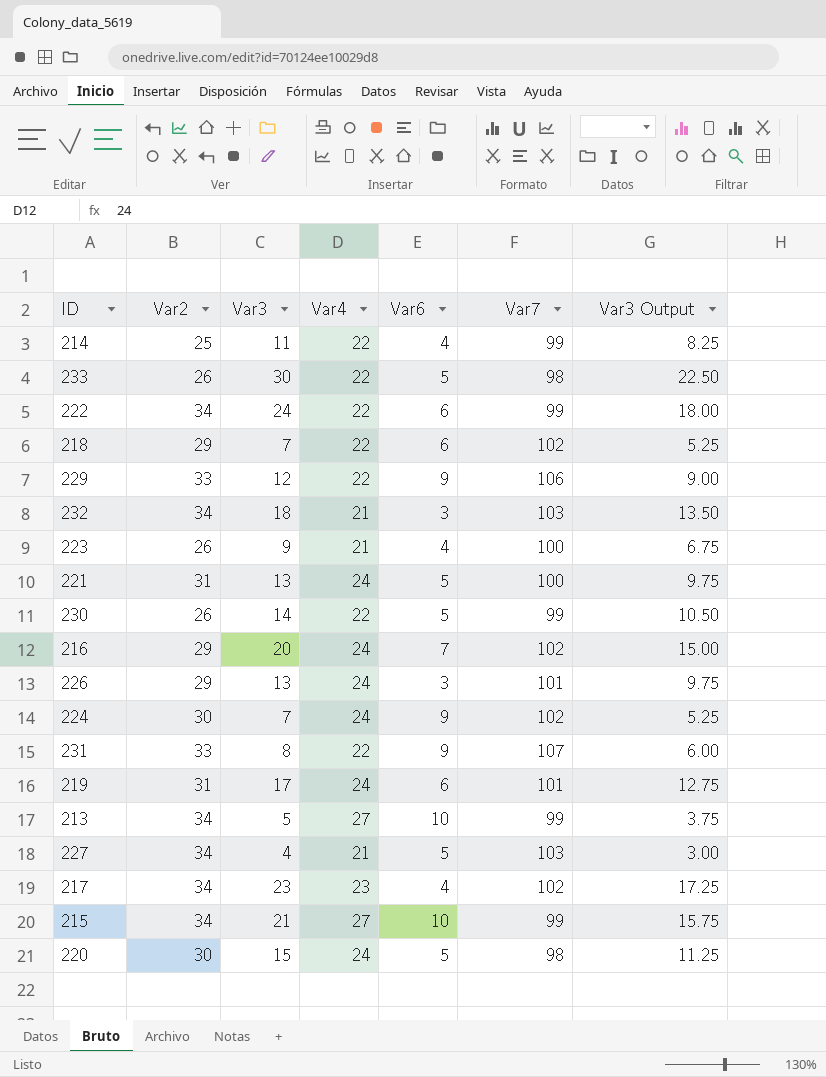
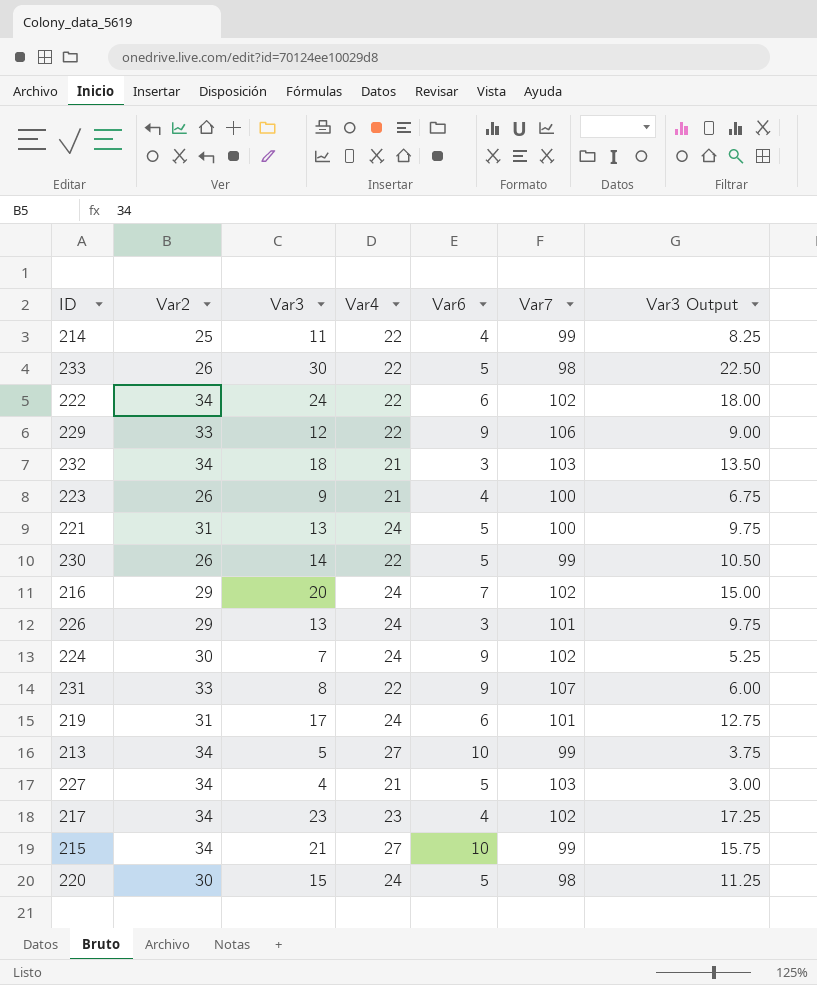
row 218: 29 | 7 | 22 | 6 | 102 | 5.25 -> none
222 | Var7: 99 -> 102

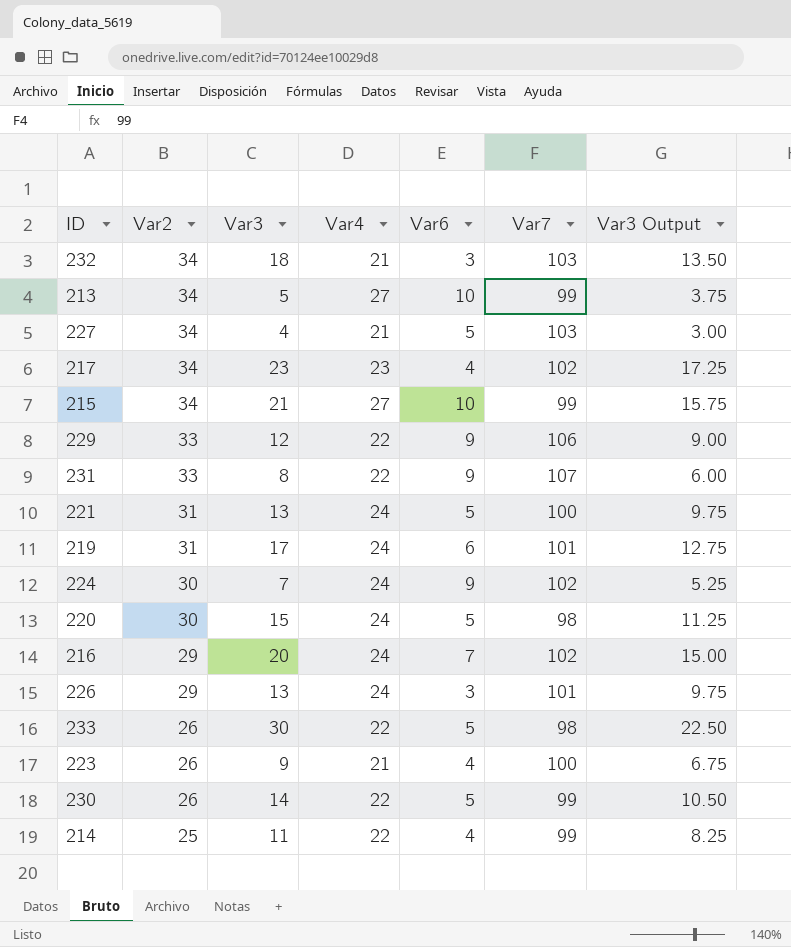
row order: none -> Var2 descending
row 222: 34 | 24 | 22 | 6 | 102 | 18.00 -> none

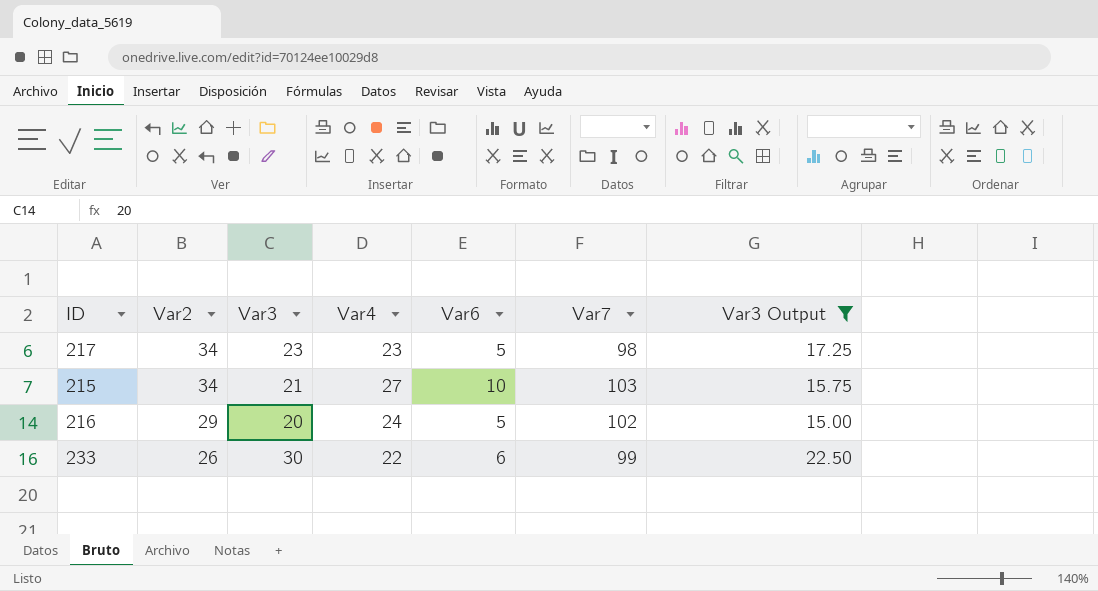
filter: none -> Var3 Output >= 15.00
217 | Var6: 4 -> 5
217 | Var7: 102 -> 98
215 | Var7: 99 -> 103
216 | Var6: 7 -> 5
233 | Var6: 5 -> 6
233 | Var7: 98 -> 99

